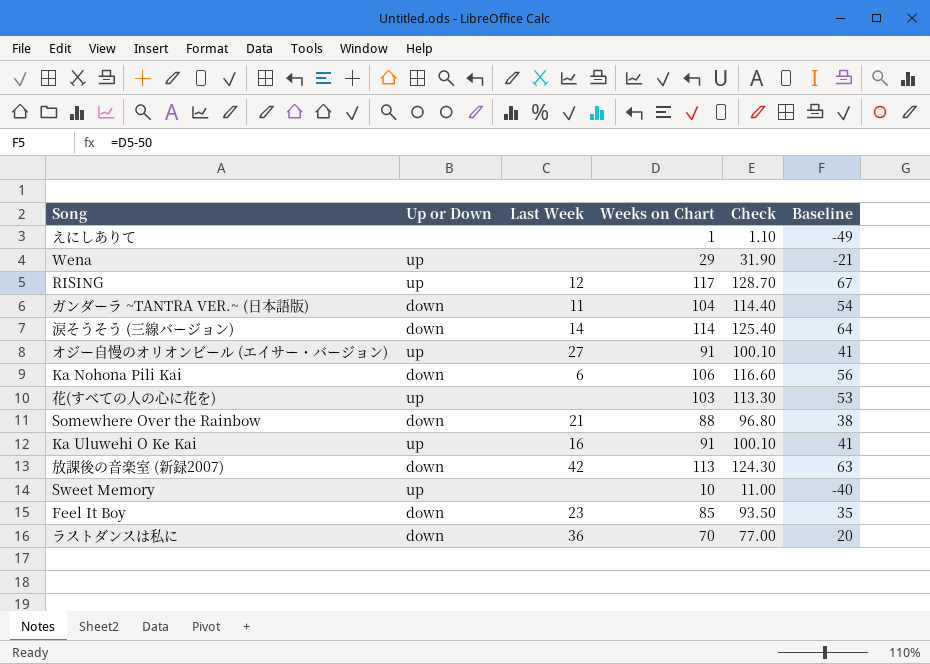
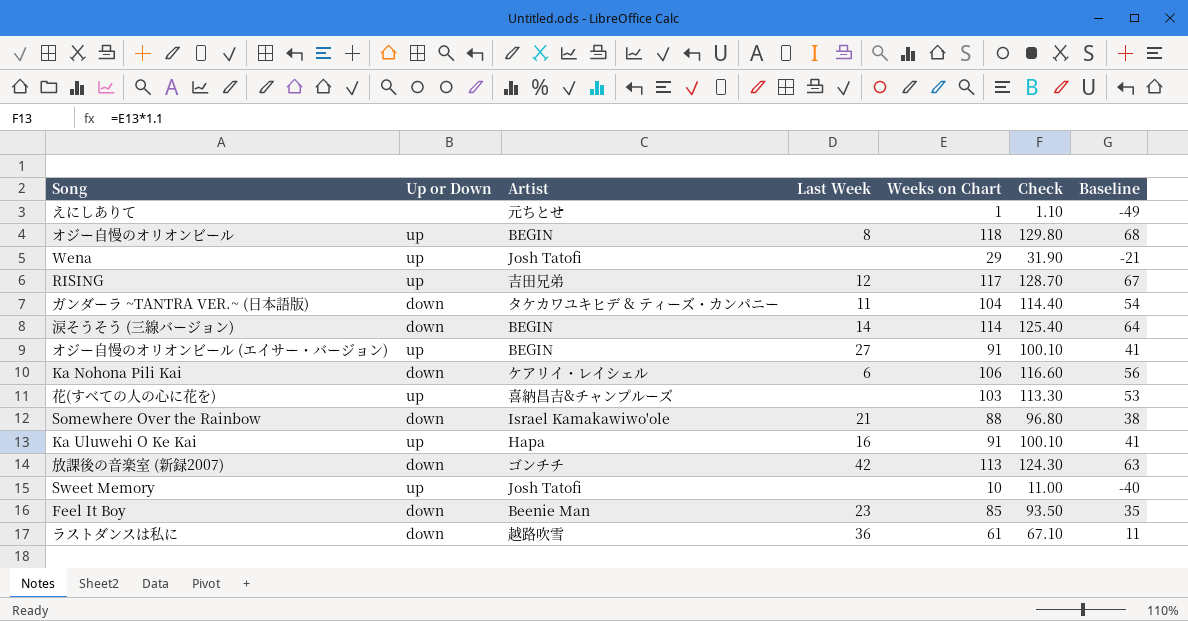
column Artist | position: none -> 3
row オジー自慢のオリオンビール: none -> up | BEGIN | 8 | 118 | 129.80 | 68
ラストダンスは私に | Weeks on Chart: 70 -> 61
ラストダンスは私に | Check: 77.00 -> 67.10
ラストダンスは私に | Baseline: 20 -> 11

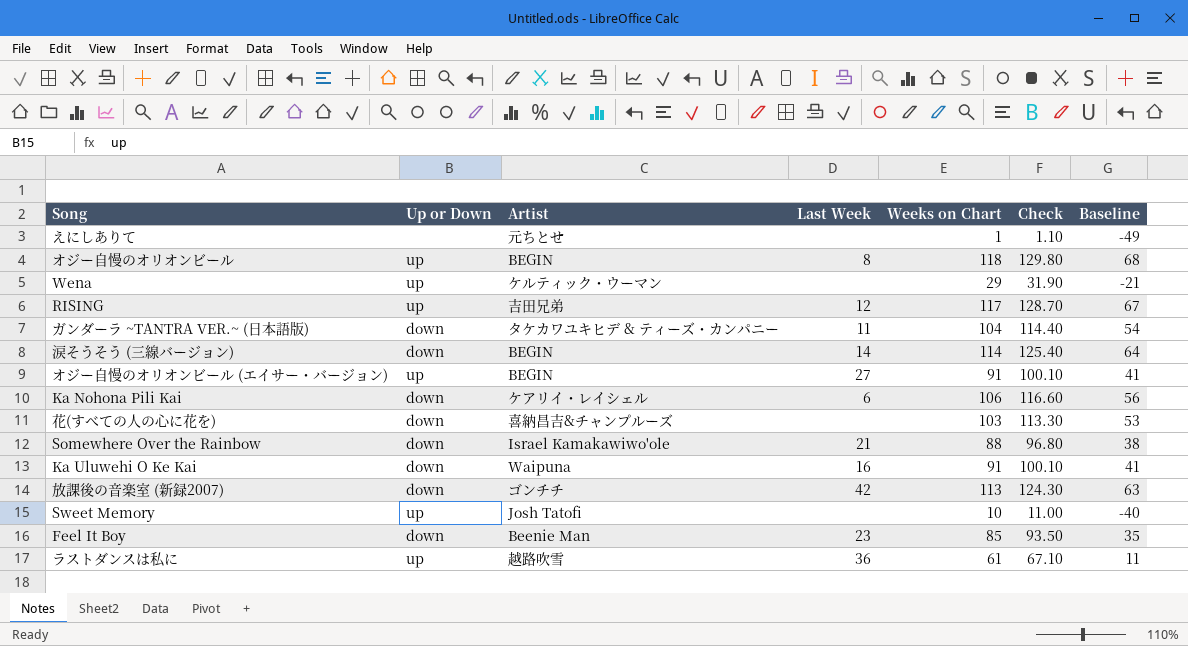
Wena | Artist: Josh Tatofi -> ケルティック・ウーマン
花(すべての人の心に花を) | Up or Down: up -> down
Ka Uluwehi O Ke Kai | Up or Down: up -> down
Ka Uluwehi O Ke Kai | Artist: Hapa -> Waipuna
ラストダンスは私に | Up or Down: down -> up

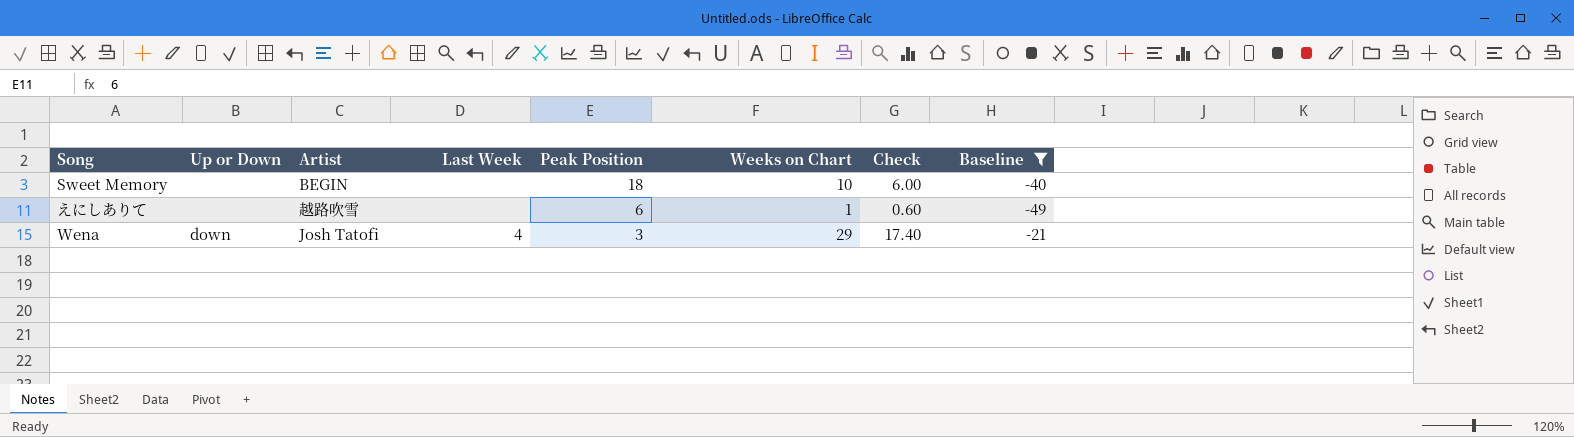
filter: none -> Baseline <= -21
row order: none -> Peak Position descending
column Peak Position | position: none -> 5
column Check | formula: [Weeks on Chart] * 1.1 -> [Weeks on Chart] * 0.6
Sweet Memory | Up or Down: up -> none
Sweet Memory | Artist: Josh Tatofi -> BEGIN
えにしありて | Artist: 元ちとせ -> 越路吹雪
Wena | Up or Down: up -> down
Wena | Artist: ケルティック・ウーマン -> Josh Tatofi
Wena | Last Week: none -> 4

